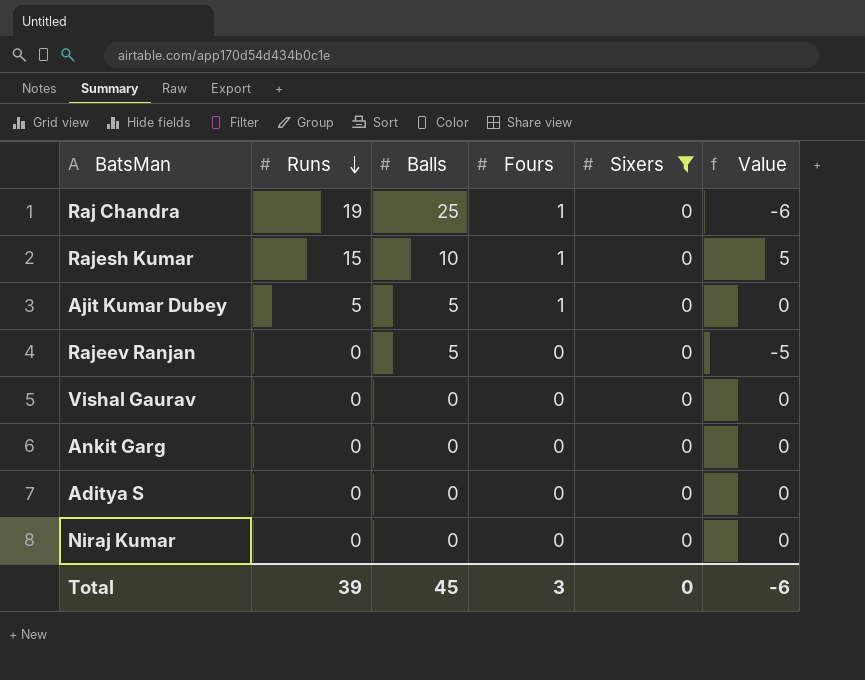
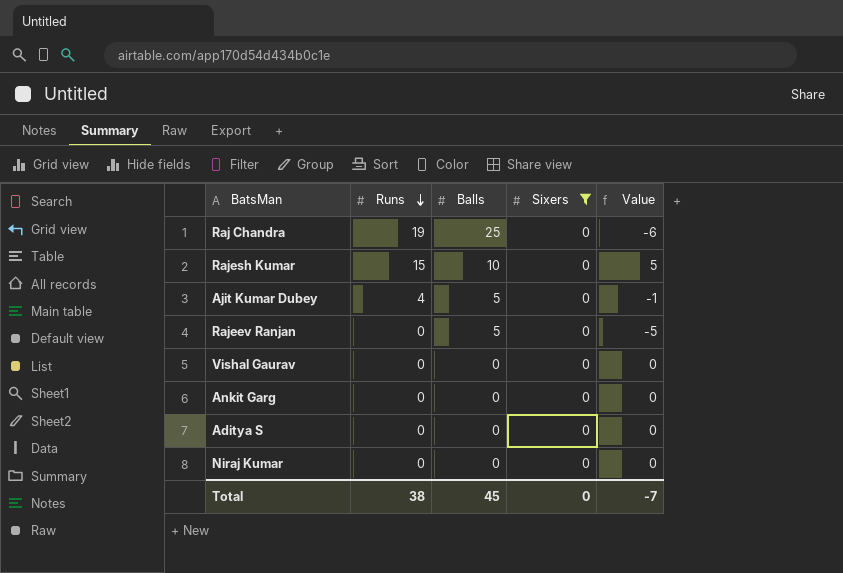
column Fours | position: 4 -> none
Ajit Kumar Dubey | Runs: 5 -> 4
Ajit Kumar Dubey | Value: 0 -> -1
Total | Runs: 39 -> 38
Total | Value: -6 -> -7

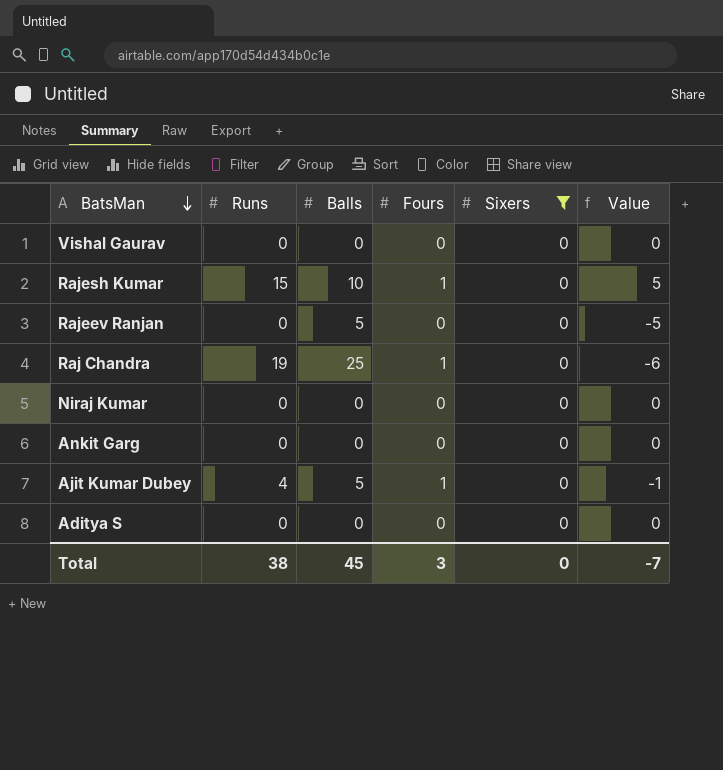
row order: Runs descending -> BatsMan descending
column Fours | position: none -> 4

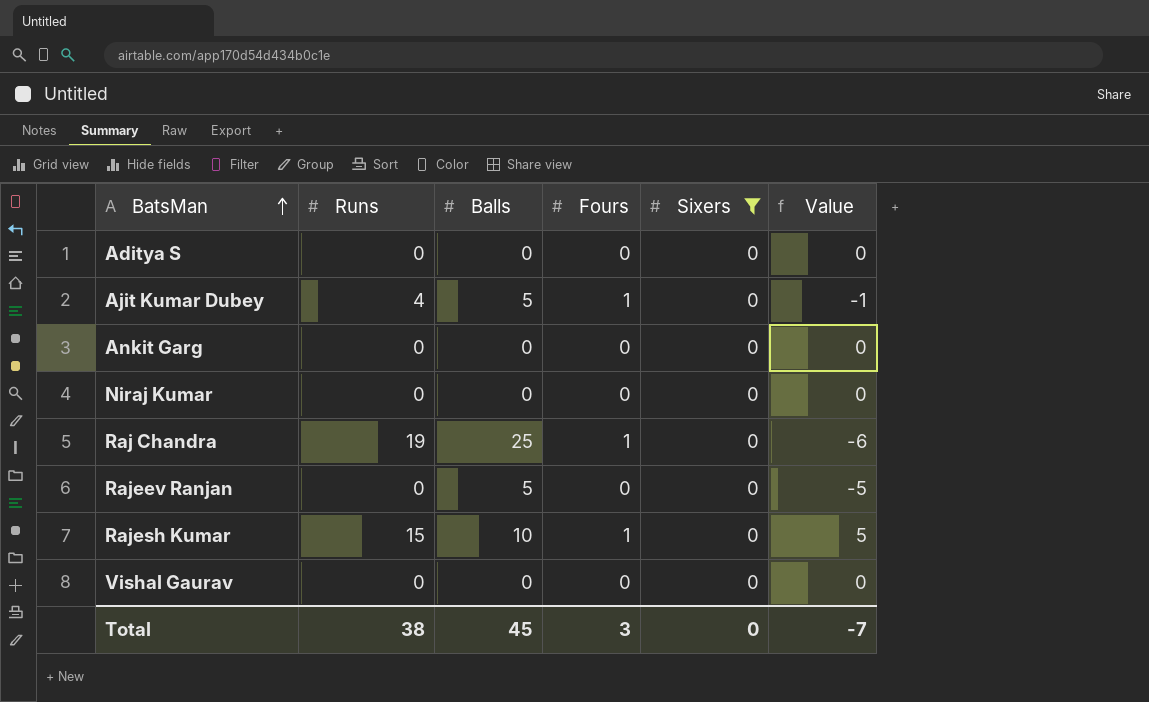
row order: BatsMan descending -> BatsMan ascending

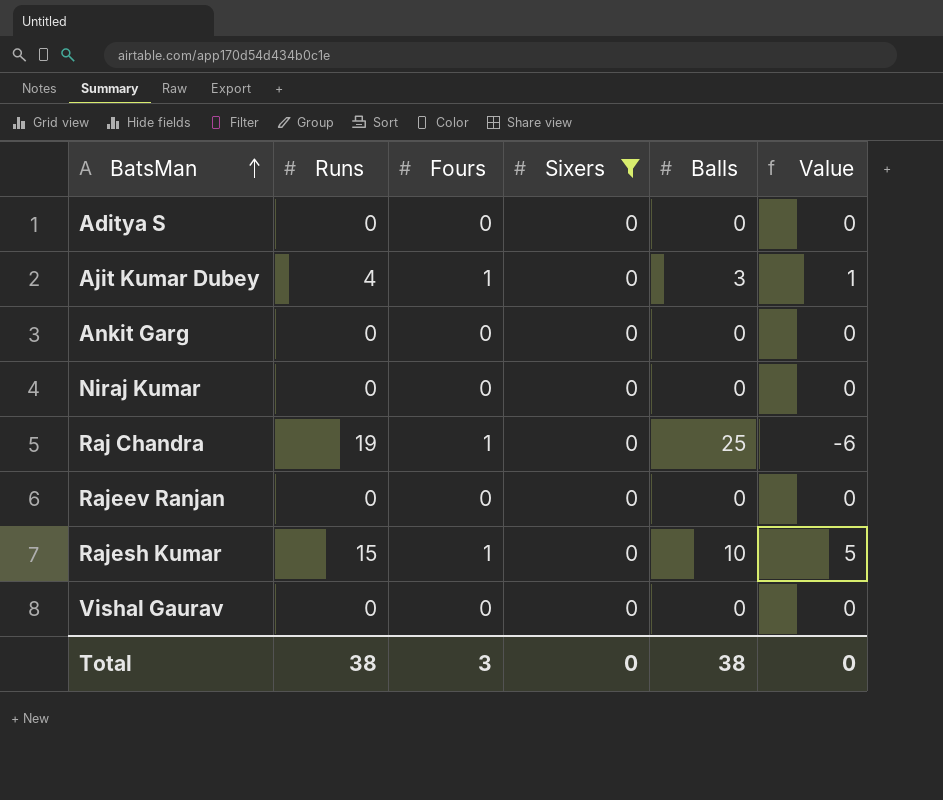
column Balls | position: 3 -> 5
Ajit Kumar Dubey | Balls: 5 -> 3
Ajit Kumar Dubey | Value: -1 -> 1
Rajeev Ranjan | Balls: 5 -> 0
Rajeev Ranjan | Value: -5 -> 0
Total | Balls: 45 -> 38
Total | Value: -7 -> 0

